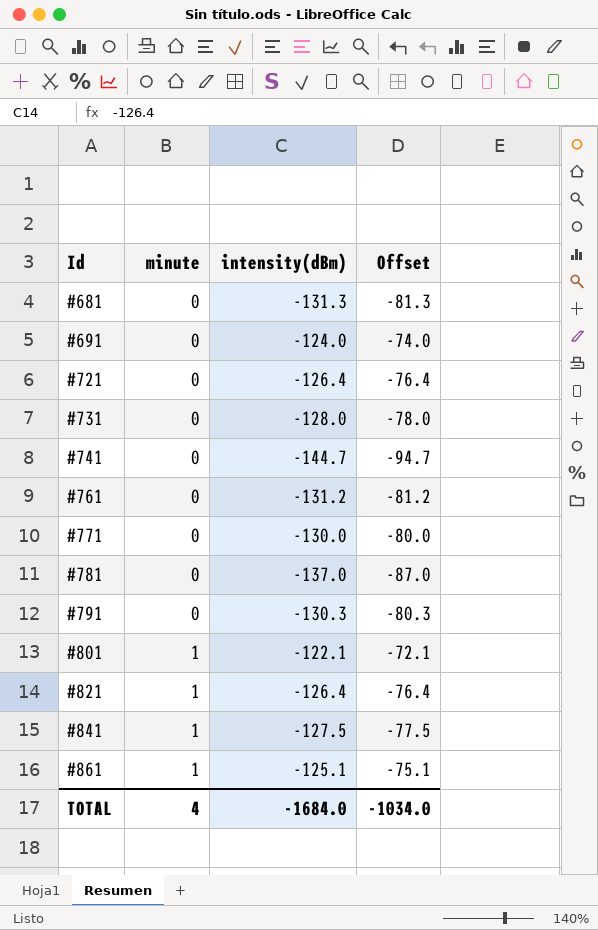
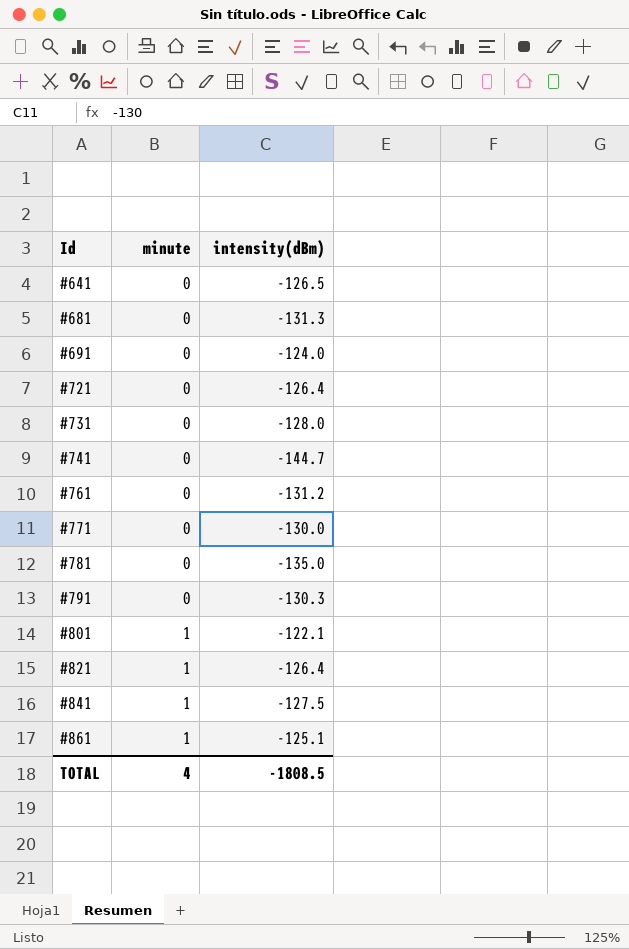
column Offset | formula: [intensity(dBm)] + 50 -> none
row #641: none -> 0 | -126.5
#781 | intensity(dBm): -137.0 -> -135.0
TOTAL | intensity(dBm): -1684.0 -> -1808.5

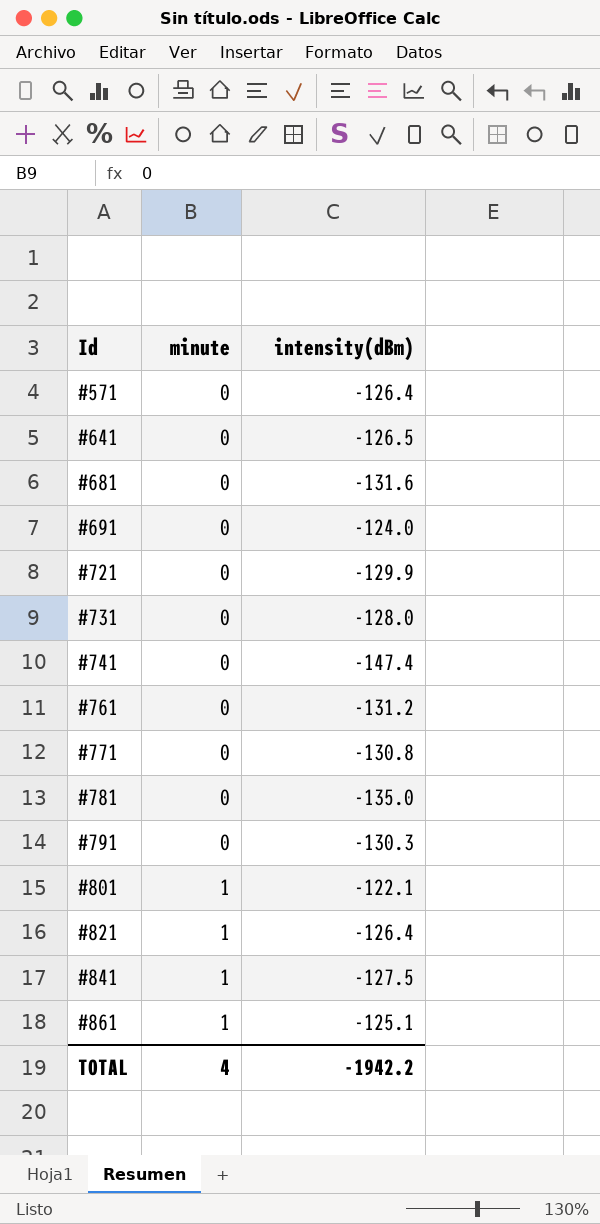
row #571: none -> 0 | -126.4
#681 | intensity(dBm): -131.3 -> -131.6
#721 | intensity(dBm): -126.4 -> -129.9
#741 | intensity(dBm): -144.7 -> -147.4
#771 | intensity(dBm): -130.0 -> -130.8
TOTAL | intensity(dBm): -1808.5 -> -1942.2

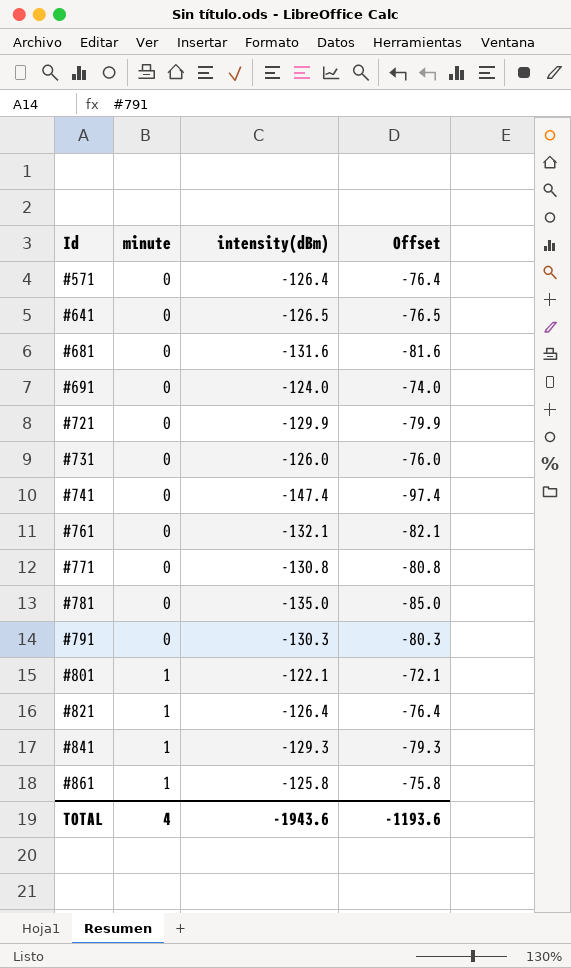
column Offset | formula: none -> [intensity(dBm)] + 50
#731 | intensity(dBm): -128.0 -> -126.0
#761 | intensity(dBm): -131.2 -> -132.1
#841 | intensity(dBm): -127.5 -> -129.3
#861 | intensity(dBm): -125.1 -> -125.8
TOTAL | intensity(dBm): -1942.2 -> -1943.6

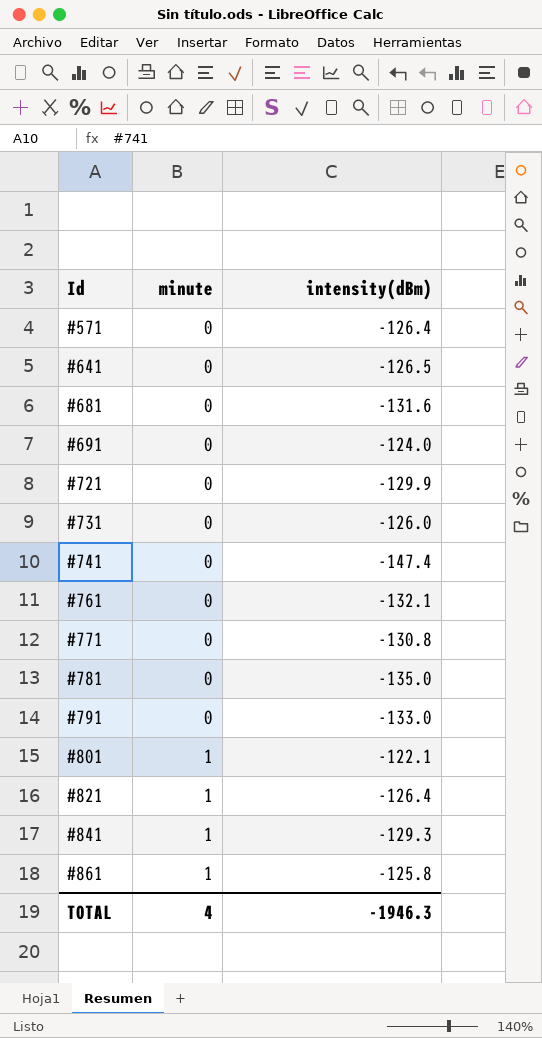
column Offset | formula: [intensity(dBm)] + 50 -> none
#791 | intensity(dBm): -130.3 -> -133.0
TOTAL | intensity(dBm): -1943.6 -> -1946.3

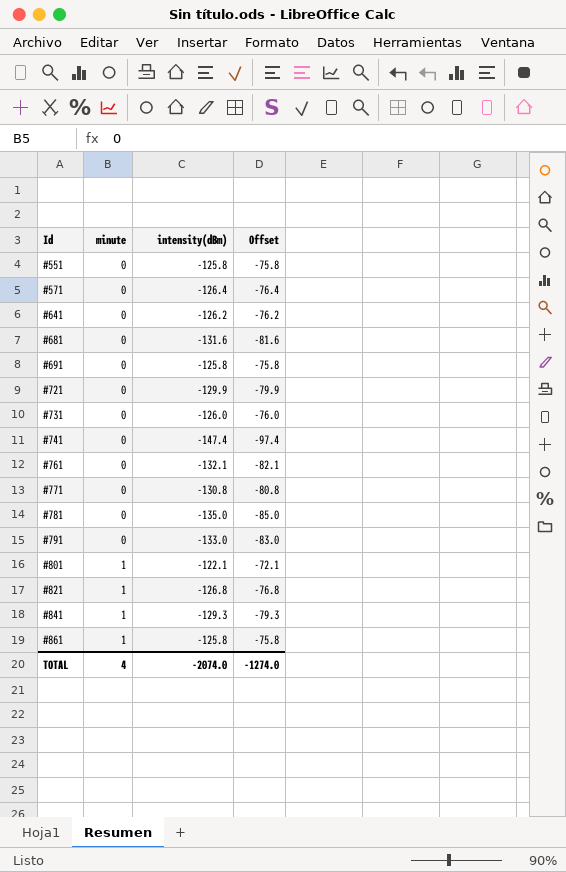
column Offset | formula: none -> [intensity(dBm)] + 50
row #551: none -> 0 | -125.8 | -75.8
#641 | intensity(dBm): -126.5 -> -126.2
#691 | intensity(dBm): -124.0 -> -125.8
#821 | intensity(dBm): -126.4 -> -126.8
TOTAL | intensity(dBm): -1946.3 -> -2074.0

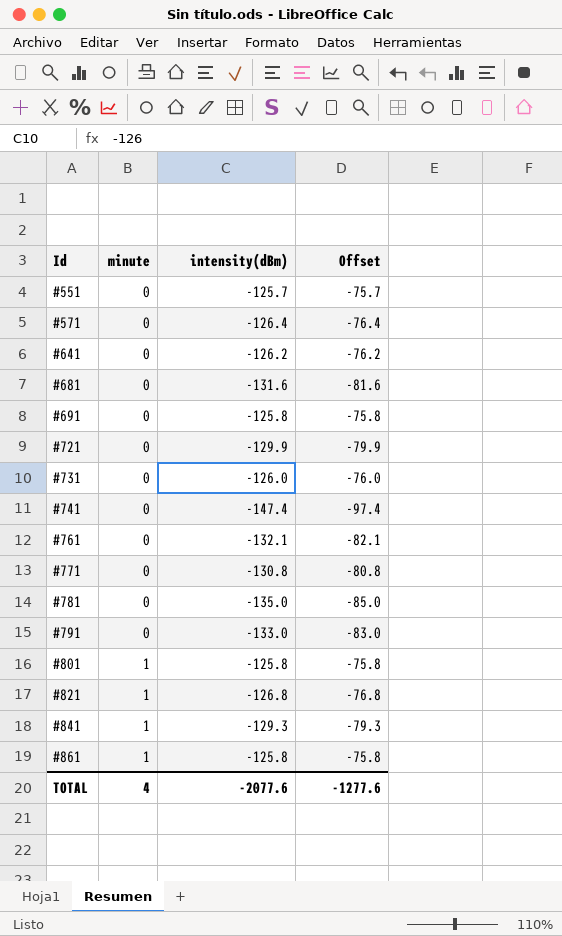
#551 | intensity(dBm): -125.8 -> -125.7
#551 | Offset: -75.8 -> -75.7
#801 | intensity(dBm): -122.1 -> -125.8
#801 | Offset: -72.1 -> -75.8
TOTAL | intensity(dBm): -2074.0 -> -2077.6
TOTAL | Offset: -1274.0 -> -1277.6

